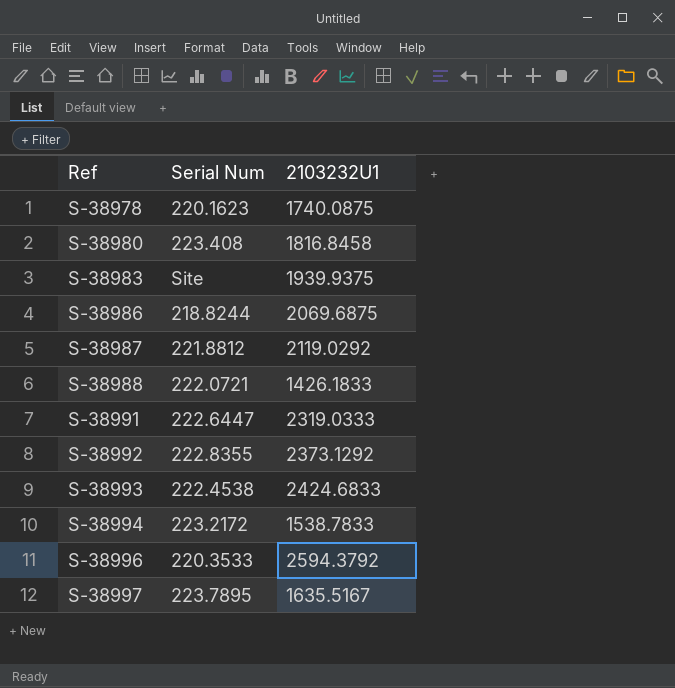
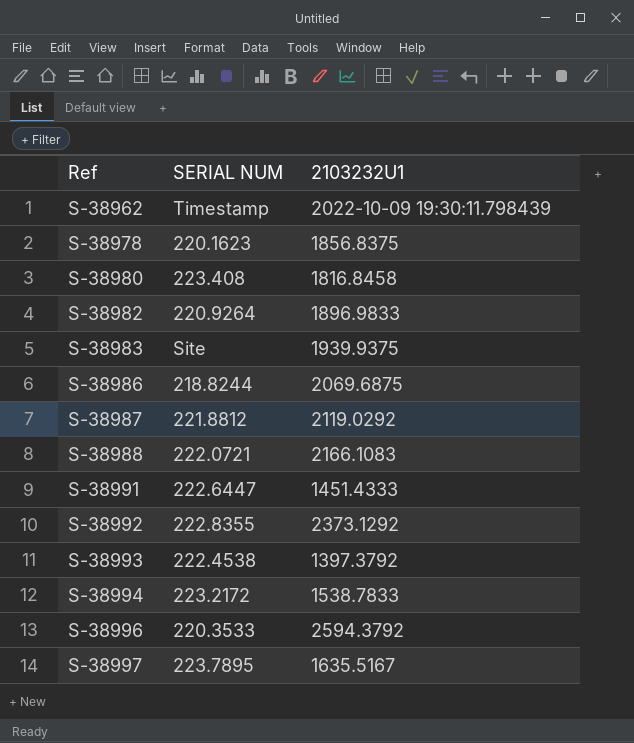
column name: Serial Num -> SERIAL NUM
row S-38962: none -> Timestamp | 2022-10-09 19:30:11.798439
S-38978 | 2103232U1: 1740.0875 -> 1856.8375
row S-38982: none -> 220.9264 | 1896.9833
S-38988 | 2103232U1: 1426.1833 -> 2166.1083
S-38991 | 2103232U1: 2319.0333 -> 1451.4333
S-38993 | 2103232U1: 2424.6833 -> 1397.3792

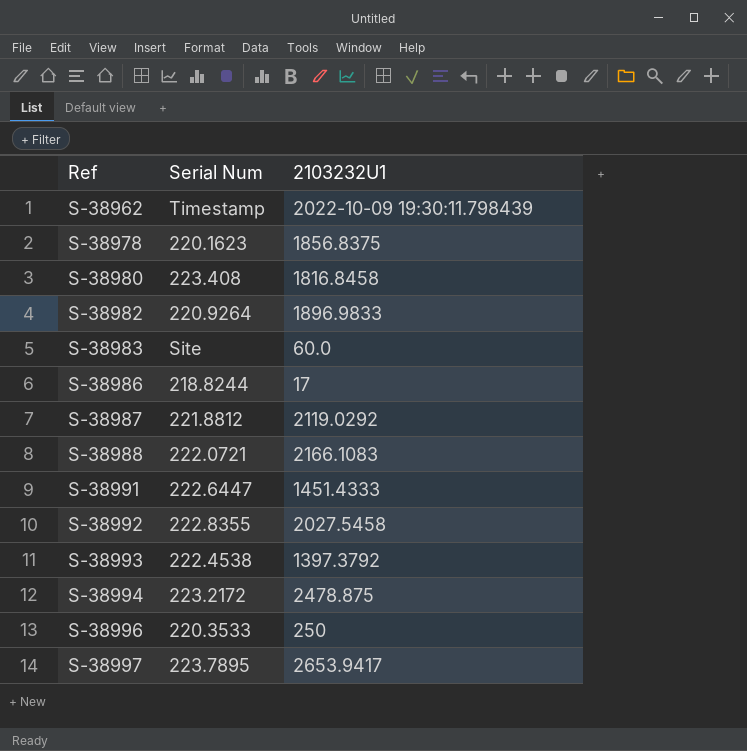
column name: SERIAL NUM -> Serial Num
S-38983 | 2103232U1: 1939.9375 -> 60.0
S-38986 | 2103232U1: 2069.6875 -> 17
S-38992 | 2103232U1: 2373.1292 -> 2027.5458
S-38994 | 2103232U1: 1538.7833 -> 2478.875
S-38996 | 2103232U1: 2594.3792 -> 250
S-38997 | 2103232U1: 1635.5167 -> 2653.9417

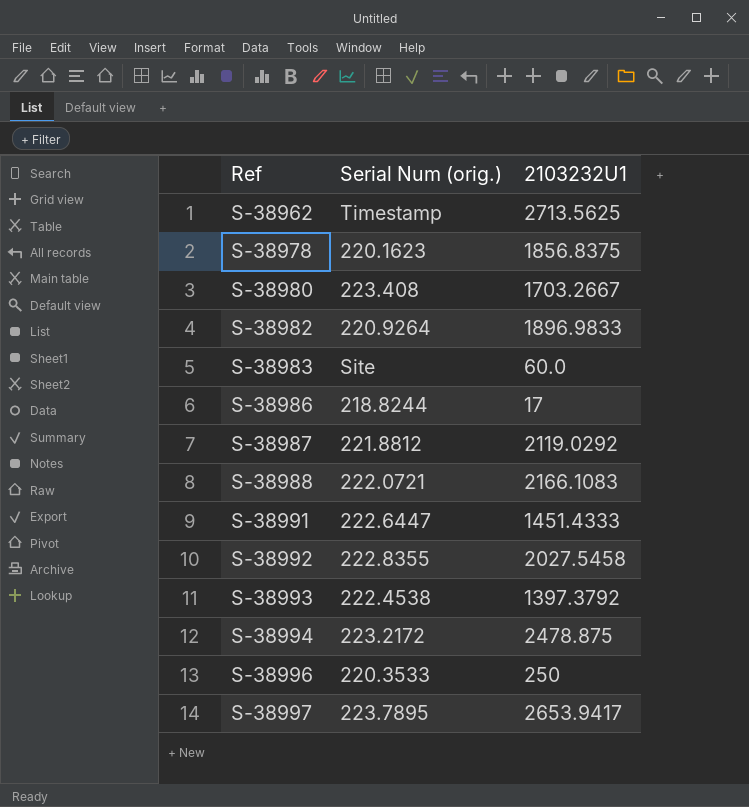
column name: Serial Num -> Serial Num (orig.)
S-38962 | 2103232U1: 2022-10-09 19:30:11.798439 -> 2713.5625
S-38980 | 2103232U1: 1816.8458 -> 1703.2667

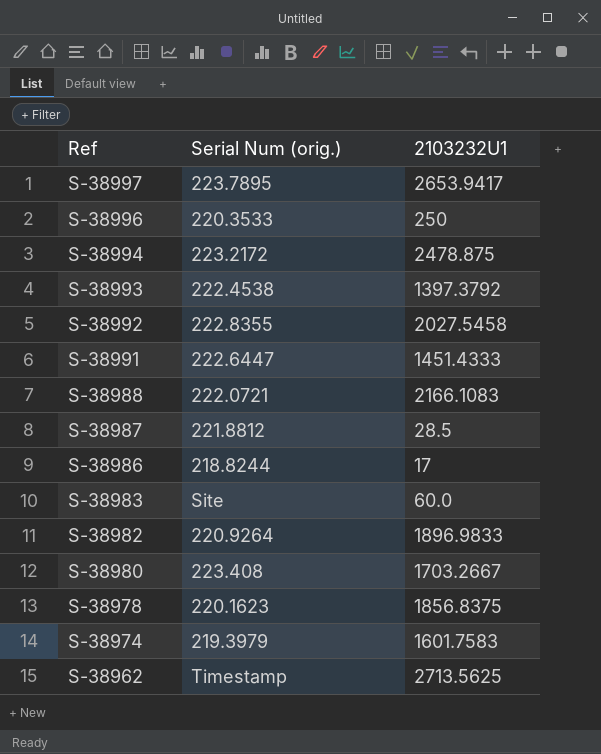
row order: Ref ascending -> Ref descending
S-38987 | 2103232U1: 2119.0292 -> 28.5
row S-38974: none -> 219.3979 | 1601.7583

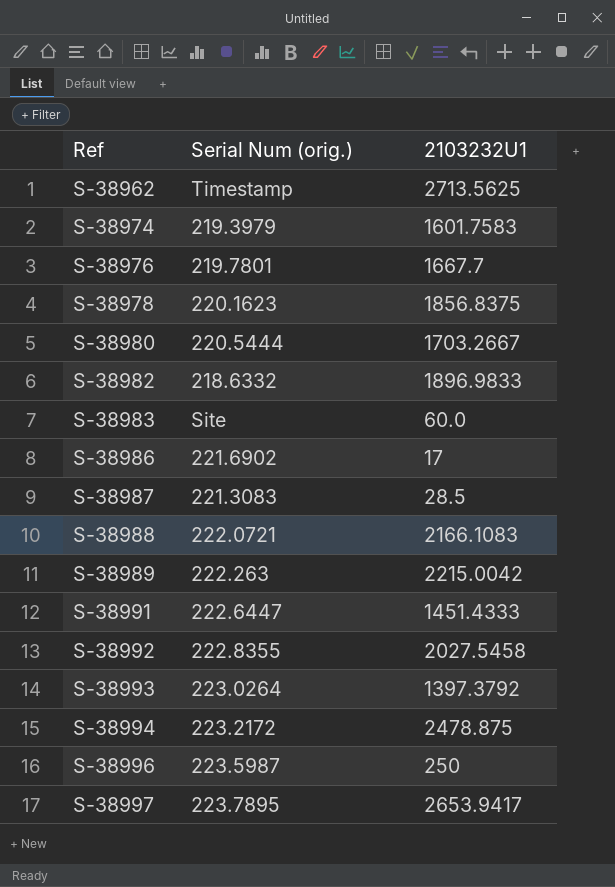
row order: Ref descending -> Ref ascending
row S-38976: none -> 219.7801 | 1667.7
S-38980 | Serial Num (orig.): 223.408 -> 220.5444
S-38982 | Serial Num (orig.): 220.9264 -> 218.6332
S-38986 | Serial Num (orig.): 218.8244 -> 221.6902
S-38987 | Serial Num (orig.): 221.8812 -> 221.3083
row S-38989: none -> 222.263 | 2215.0042
S-38993 | Serial Num (orig.): 222.4538 -> 223.0264
S-38996 | Serial Num (orig.): 220.3533 -> 223.5987

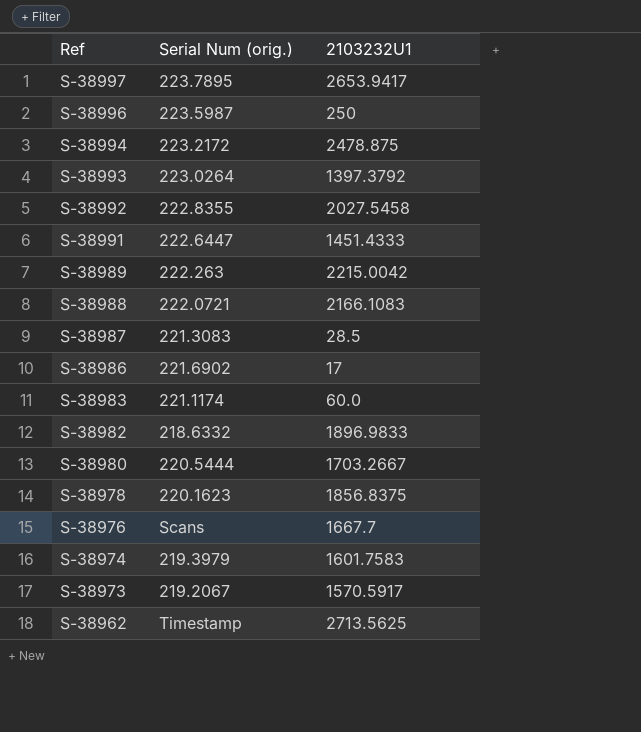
row order: Ref ascending -> Ref descending
S-38983 | Serial Num (orig.): Site -> 221.1174
S-38976 | Serial Num (orig.): 219.7801 -> Scans
row S-38973: none -> 219.2067 | 1570.5917

